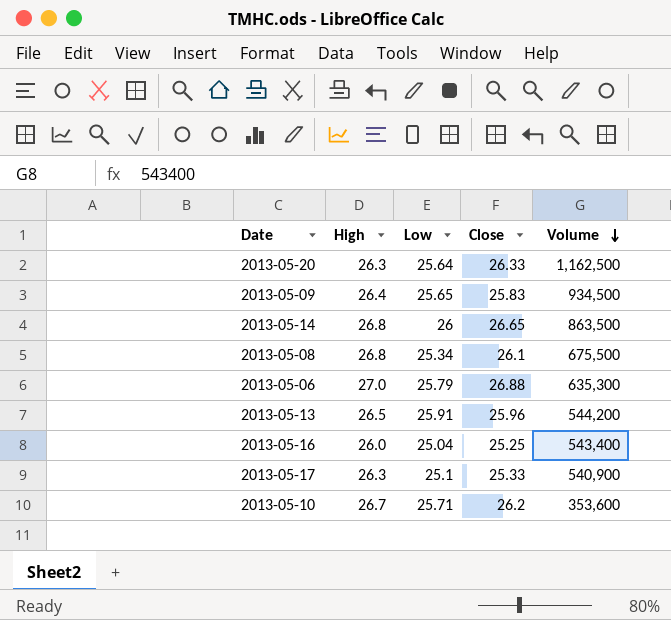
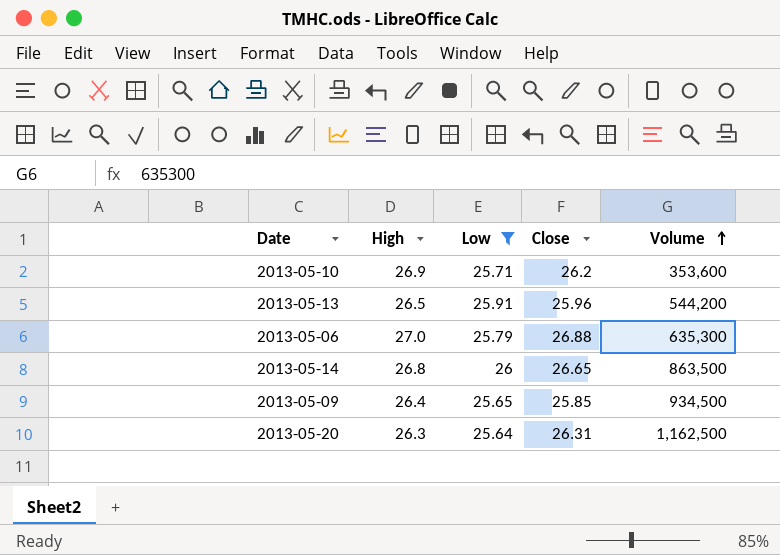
filter: none -> Low >= 25.64
row order: Volume descending -> Volume ascending
2013-05-10 | High: 26.7 -> 26.9
2013-05-09 | Close: 25.83 -> 25.85
2013-05-20 | Close: 26.33 -> 26.31

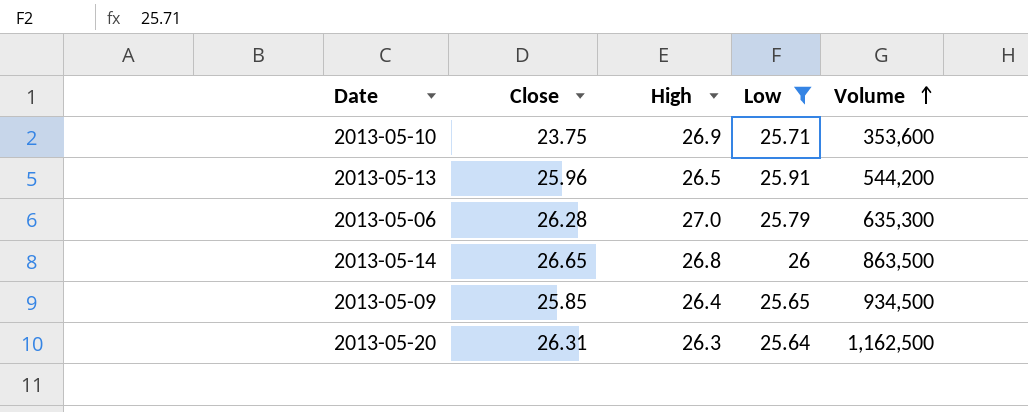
column Close | position: 4 -> 2
2013-05-10 | Close: 26.2 -> 23.75
2013-05-06 | Close: 26.88 -> 26.28

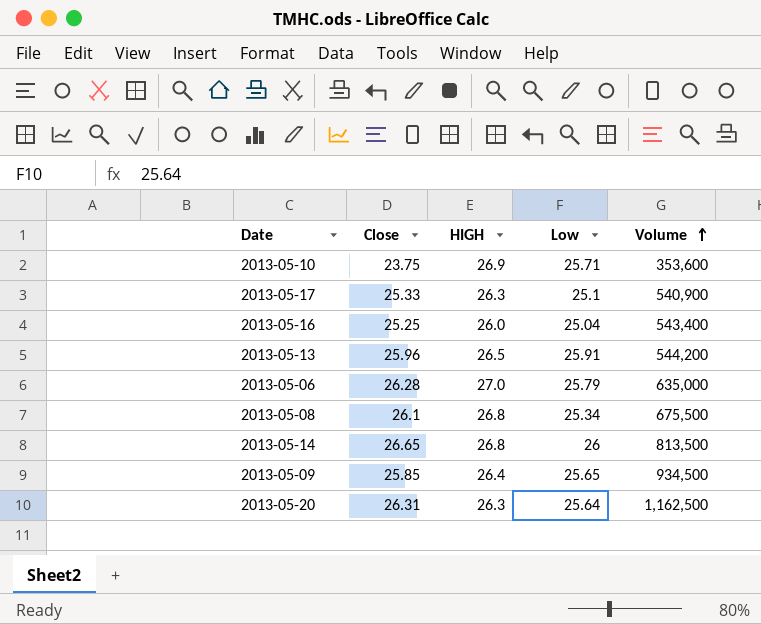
filter: Low >= 25.64 -> none
column name: High -> HIGH
2013-05-06 | Volume: 635,300 -> 635,000
2013-05-14 | Volume: 863,500 -> 813,500

